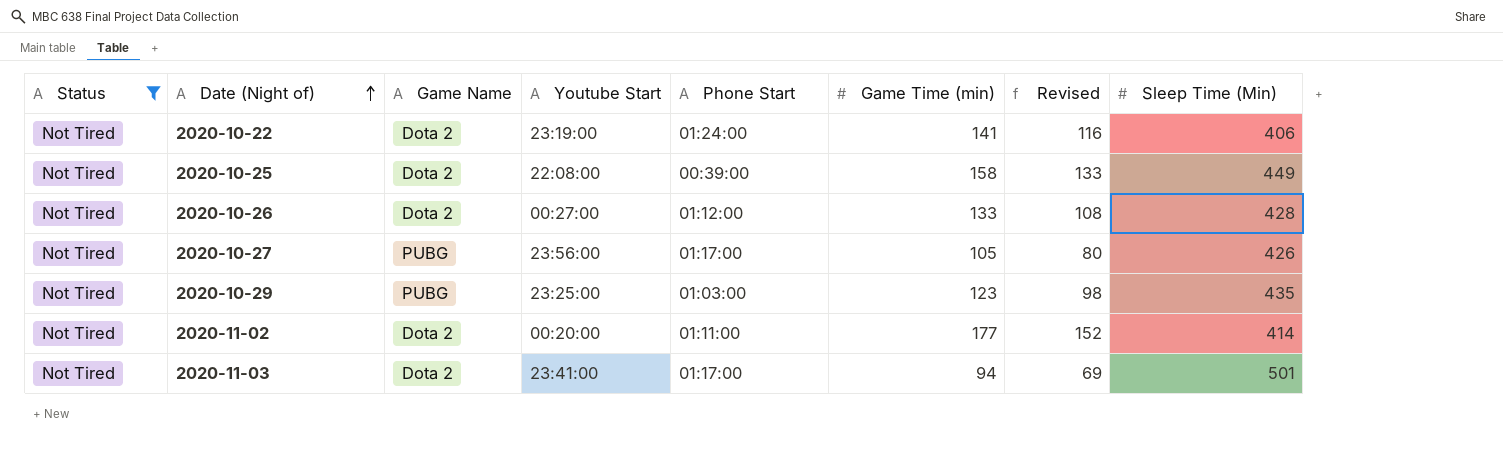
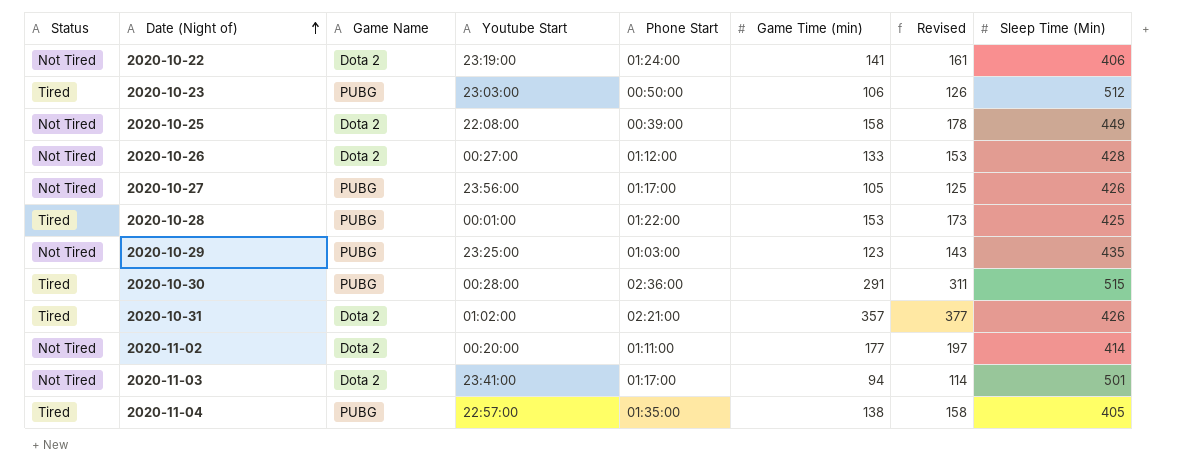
filter: Status = Not Tired -> none
column Revised | formula: [Game Time (min)] - 25 -> [Game Time (min)] + 20

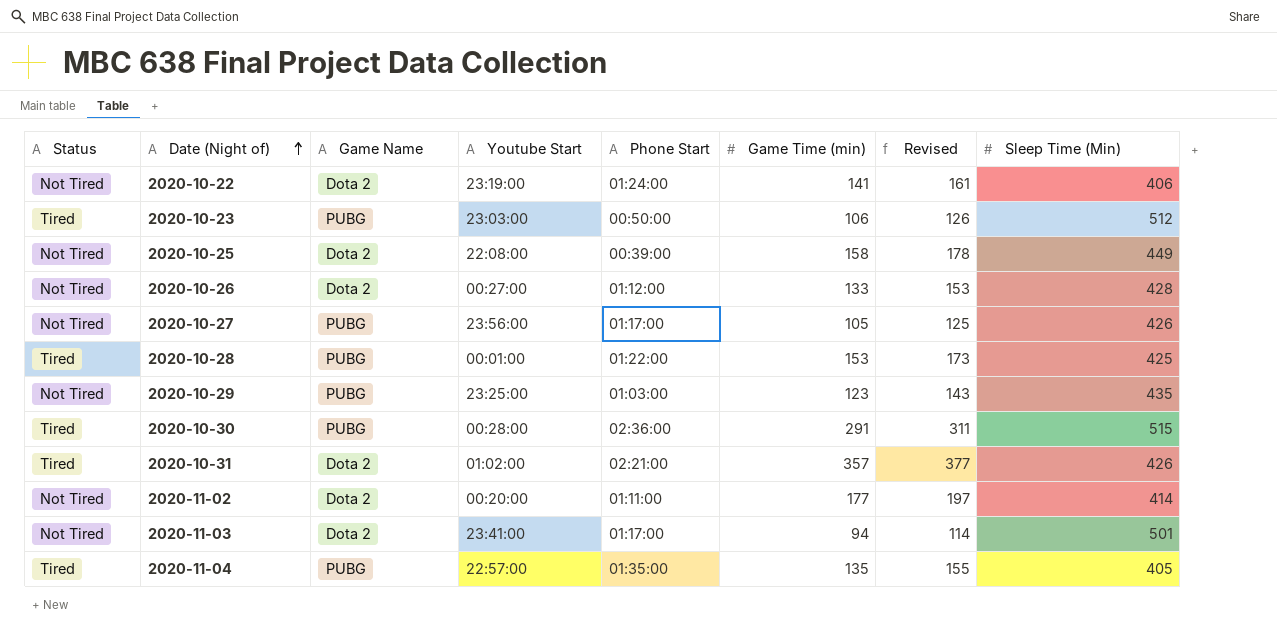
2020-11-04 | Game Time (min): 138 -> 135
2020-11-04 | Revised: 158 -> 155

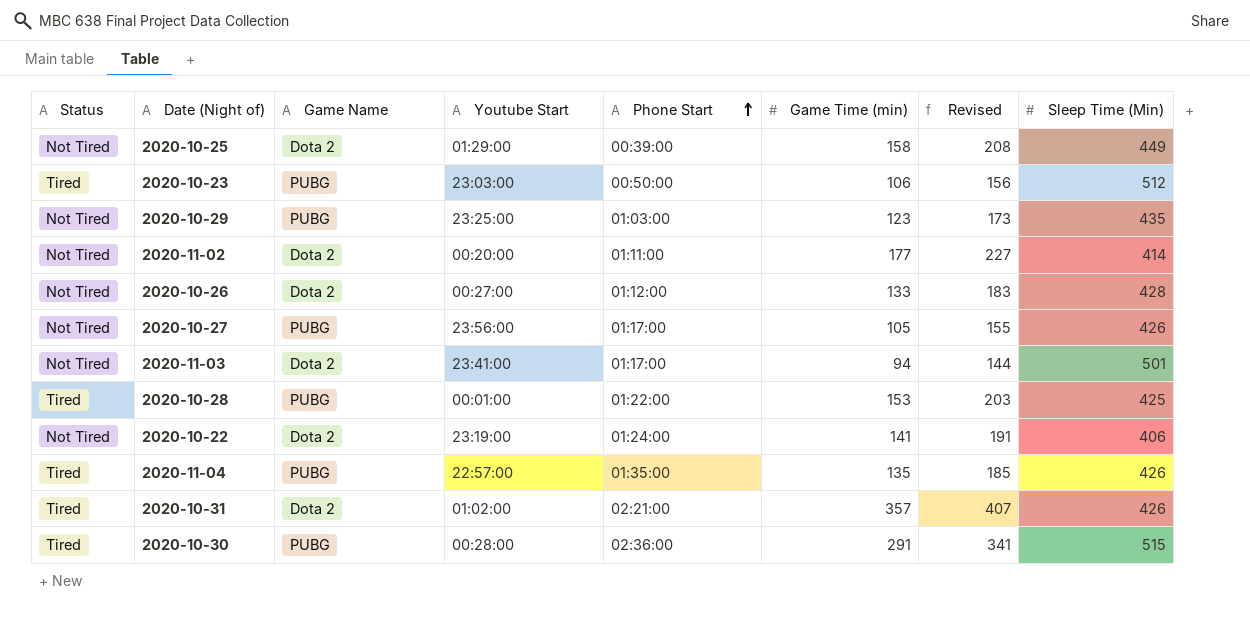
row order: Date (Night of) ascending -> Phone Start ascending
column Revised | formula: [Game Time (min)] + 20 -> [Game Time (min)] + 50
2020-10-25 | Youtube Start: 22:08:00 -> 01:29:00
2020-11-04 | Sleep Time (Min): 405 -> 426

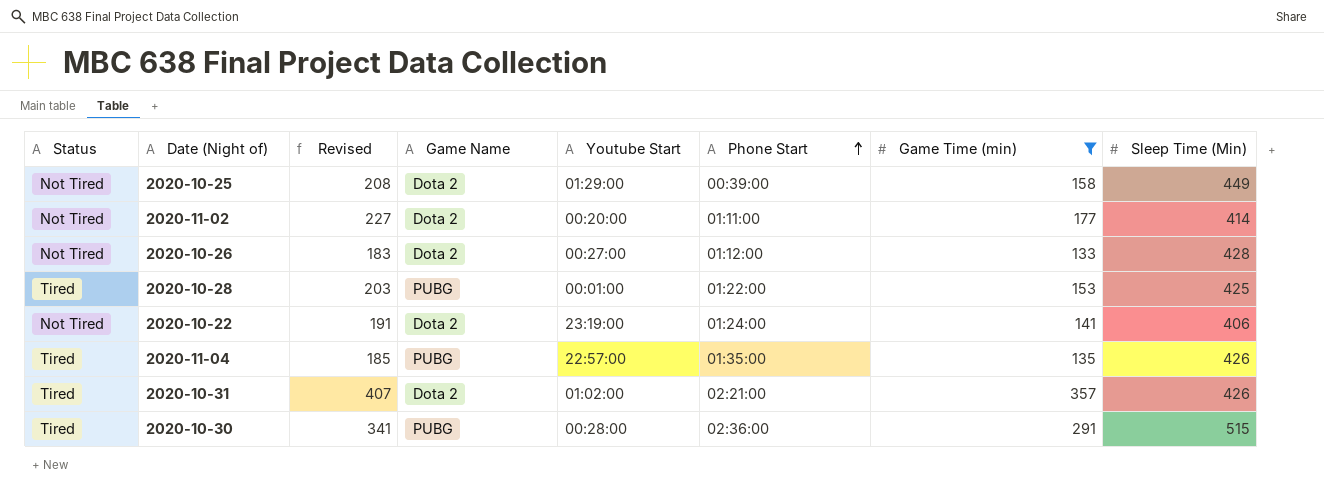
filter: none -> Game Time (min) >= 133
column Revised | position: 7 -> 3

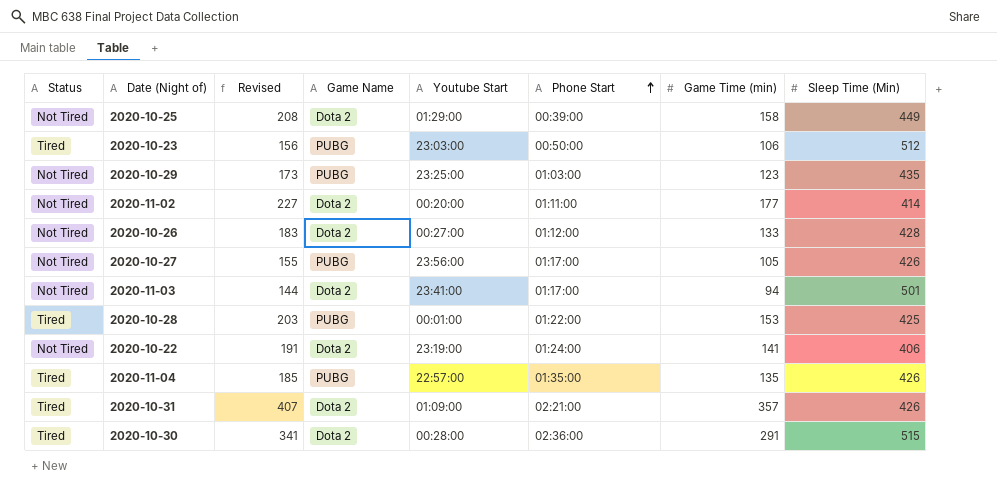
filter: Game Time (min) >= 133 -> none
2020-10-31 | Youtube Start: 01:02:00 -> 01:09:00
2020-10-30 | Game Name: PUBG -> Dota 2

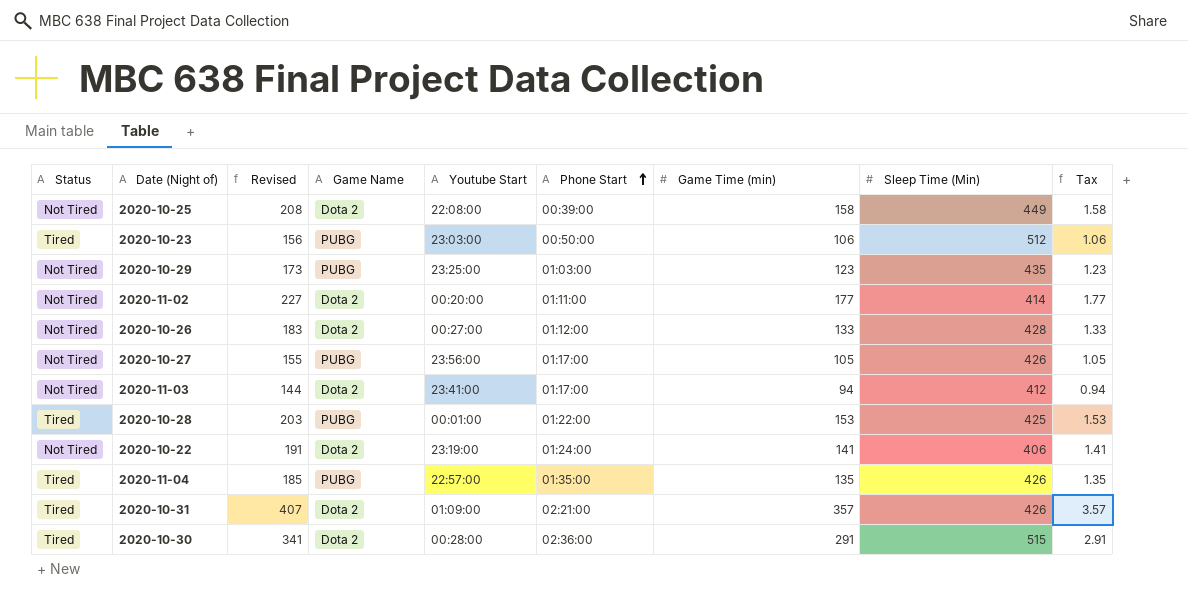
column Tax | formula: none -> [Game Time (min)] * 0.01
2020-10-25 | Youtube Start: 01:29:00 -> 22:08:00
2020-11-03 | Sleep Time (Min): 501 -> 412

